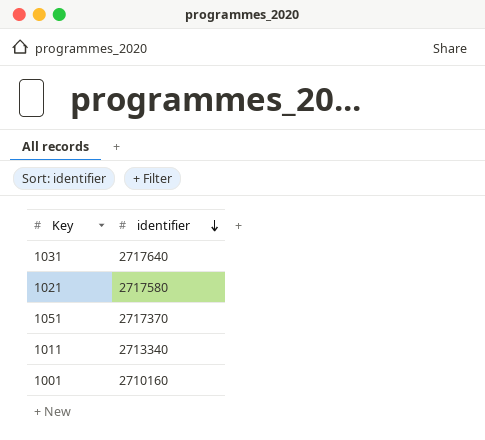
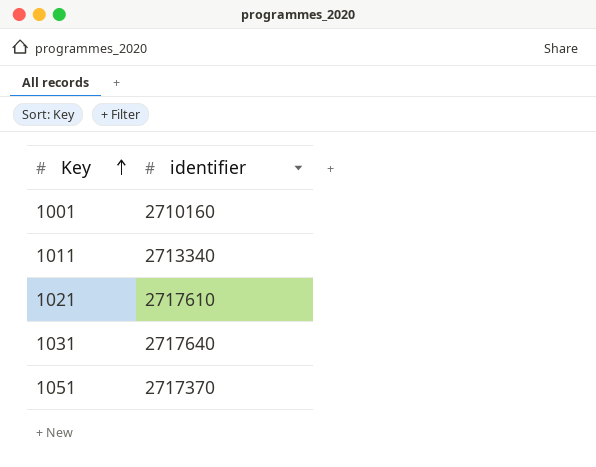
row order: identifier descending -> Key ascending
1021 | identifier: 2717580 -> 2717610

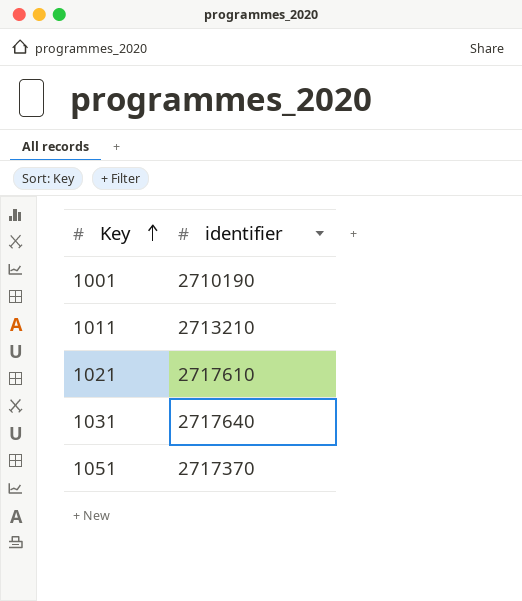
1001 | identifier: 2710160 -> 2710190
1011 | identifier: 2713340 -> 2713210

